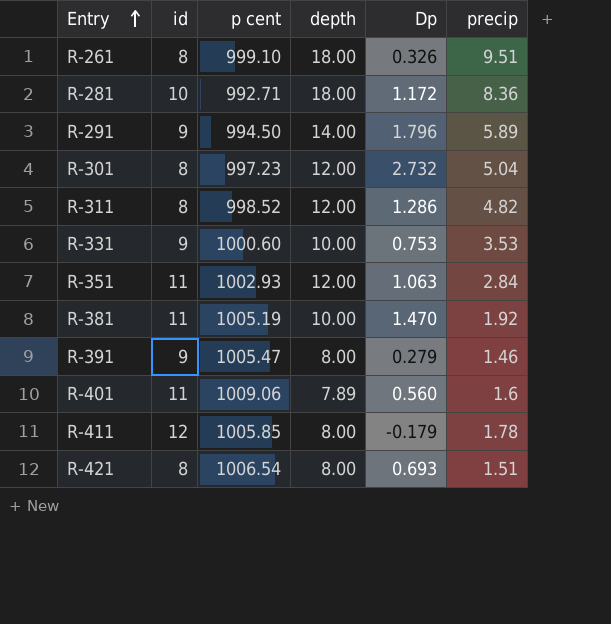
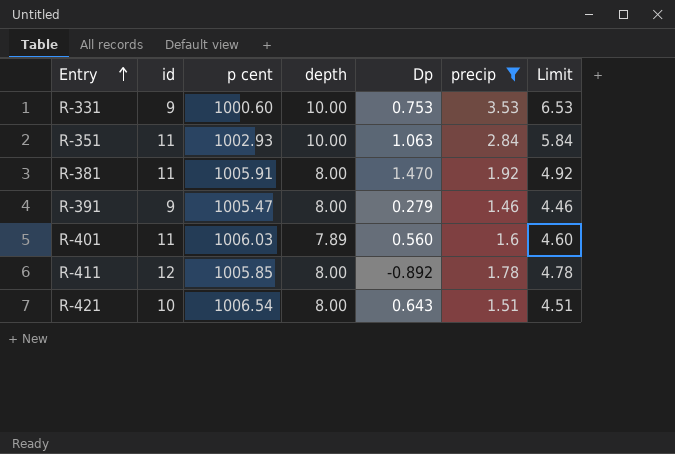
filter: none -> precip <= 3.53
column Limit | formula: none -> [precip] + 3
R-351 | depth: 12.00 -> 10.00
R-381 | p cent: 1005.19 -> 1005.91
R-381 | depth: 10.00 -> 8.00
R-401 | p cent: 1009.06 -> 1006.03
R-411 | Dp: -0.179 -> -0.892
R-421 | id: 8 -> 10
R-421 | Dp: 0.693 -> 0.643

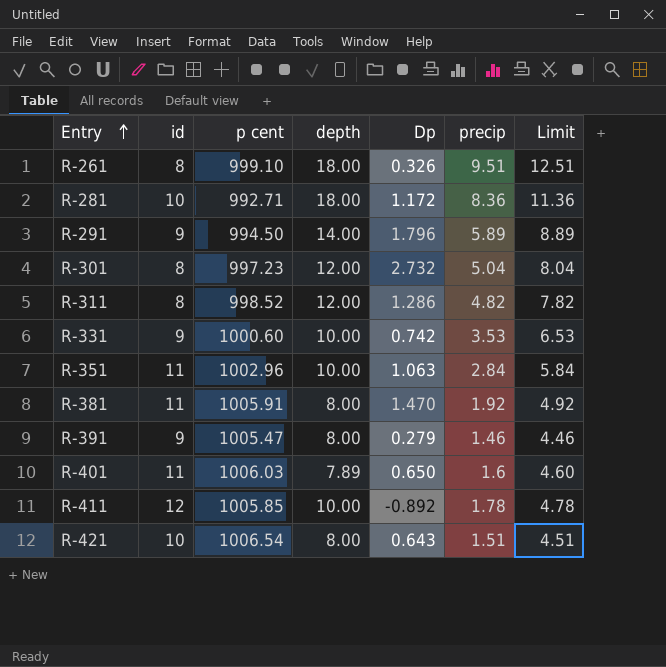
filter: precip <= 3.53 -> none
R-331 | Dp: 0.753 -> 0.742
R-351 | p cent: 1002.93 -> 1002.96
R-401 | Dp: 0.560 -> 0.650
R-411 | depth: 8.00 -> 10.00

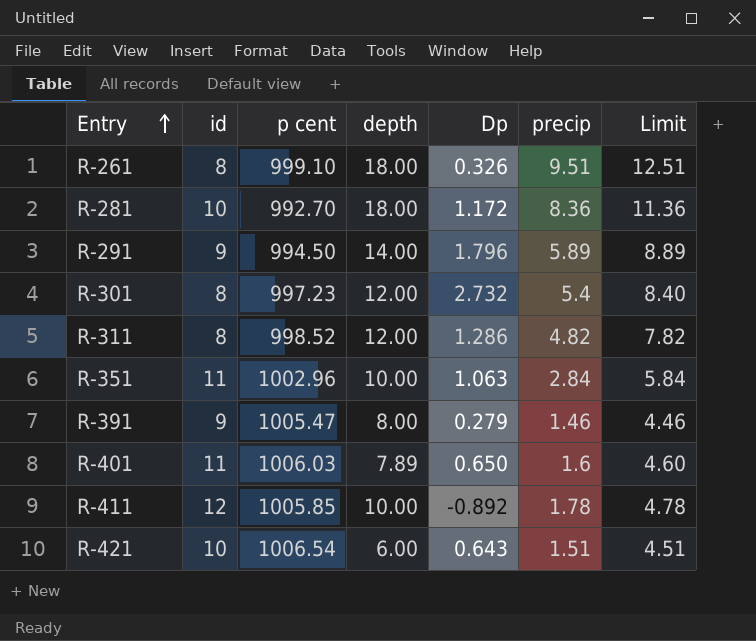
row R-331: 9 | 1000.60 | 10.00 | 0.742 | 3.53 | 6.53 -> none
row R-381: 11 | 1005.91 | 8.00 | 1.470 | 1.92 | 4.92 -> none
R-281 | p cent: 992.71 -> 992.70
R-301 | precip: 5.04 -> 5.4
R-301 | Limit: 8.04 -> 8.40
R-421 | depth: 8.00 -> 6.00

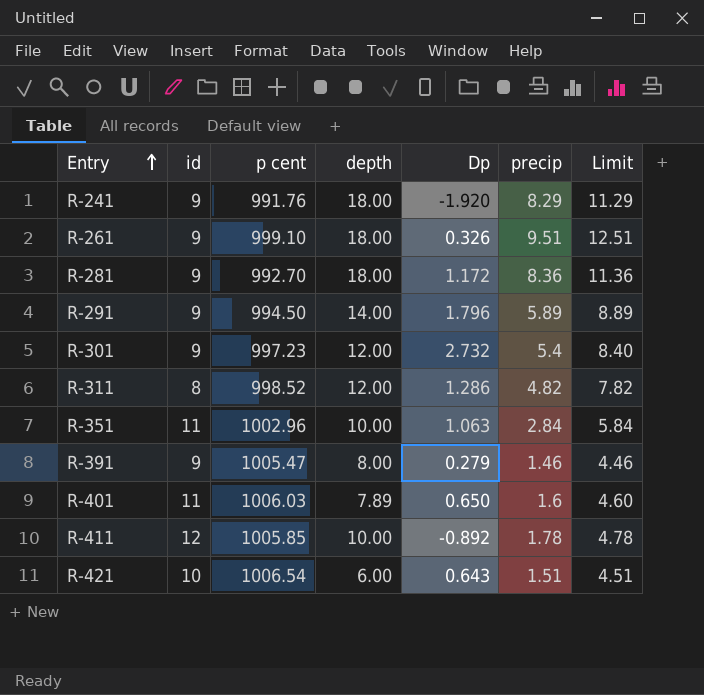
row R-241: none -> 9 | 991.76 | 18.00 | -1.920 | 8.29 | 11.29
R-261 | id: 8 -> 9
R-281 | id: 10 -> 9
R-301 | id: 8 -> 9

